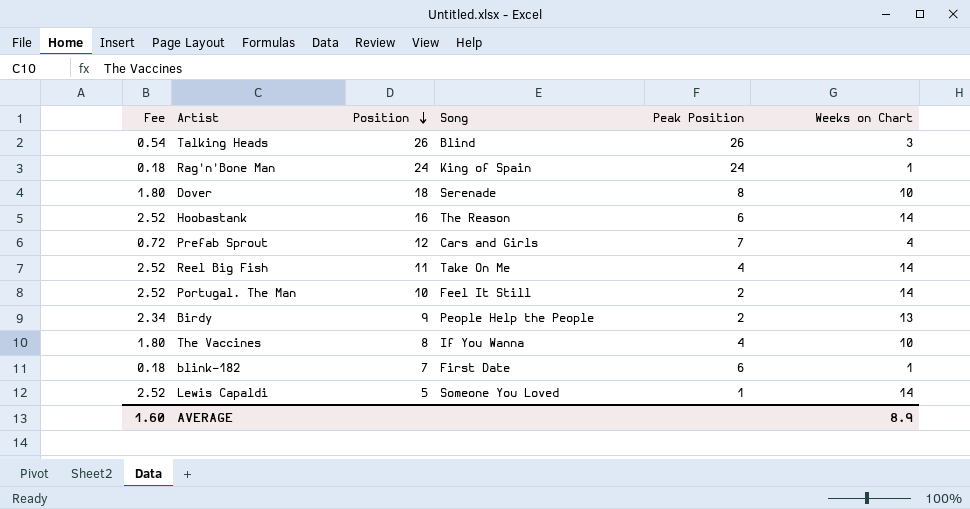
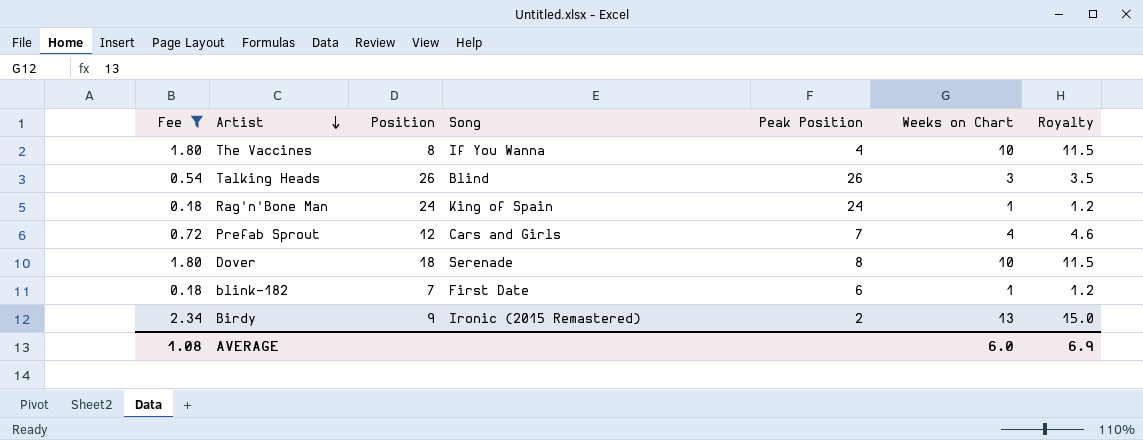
filter: none -> Fee != 2.52
row order: Position descending -> Artist descending
column Royalty | formula: none -> [Weeks on Chart] * 1.15
Birdy | Song: People Help the People -> Ironic (2015 Remastered)
AVERAGE | Fee: 1.60 -> 1.08
AVERAGE | Weeks on Chart: 8.9 -> 6.0

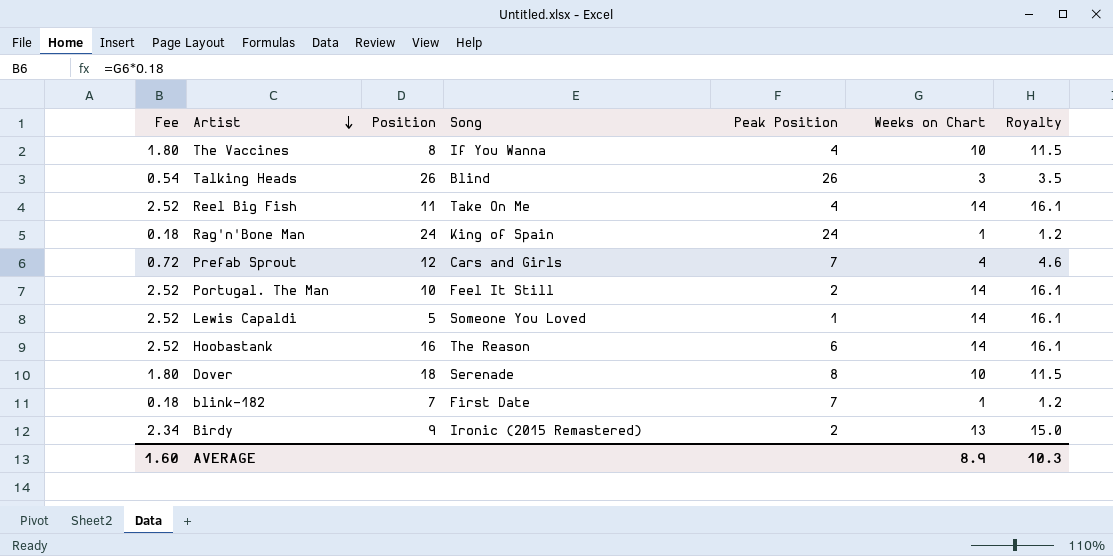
filter: Fee != 2.52 -> none
blink-182 | Peak Position: 6 -> 7
AVERAGE | Fee: 1.08 -> 1.60
AVERAGE | Weeks on Chart: 6.0 -> 8.9
AVERAGE | Royalty: 6.9 -> 10.3

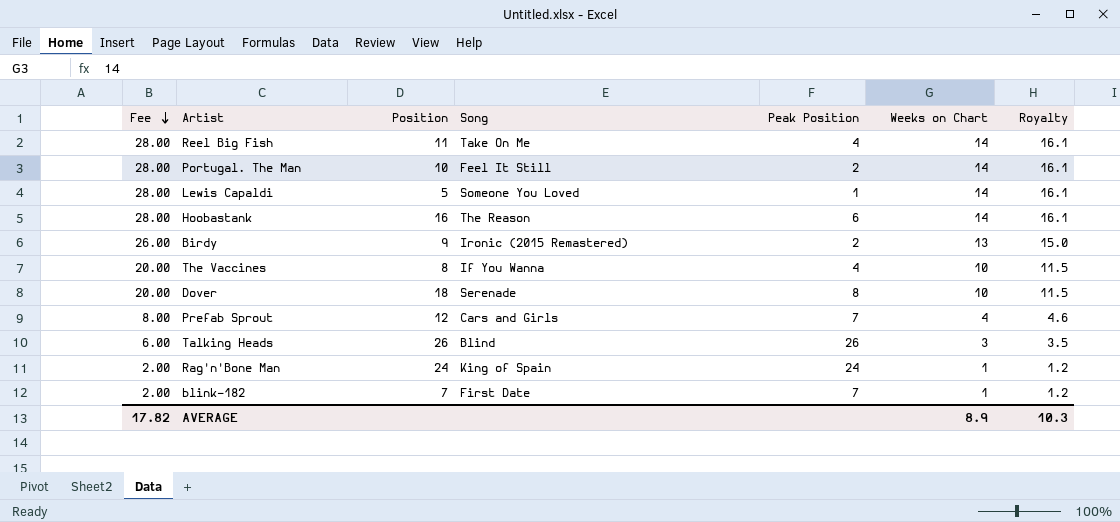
row order: Artist descending -> Fee descending
column Fee | formula: [Weeks on Chart] * 0.18 -> [Weeks on Chart] * 2
AVERAGE | Fee: 1.60 -> 17.82

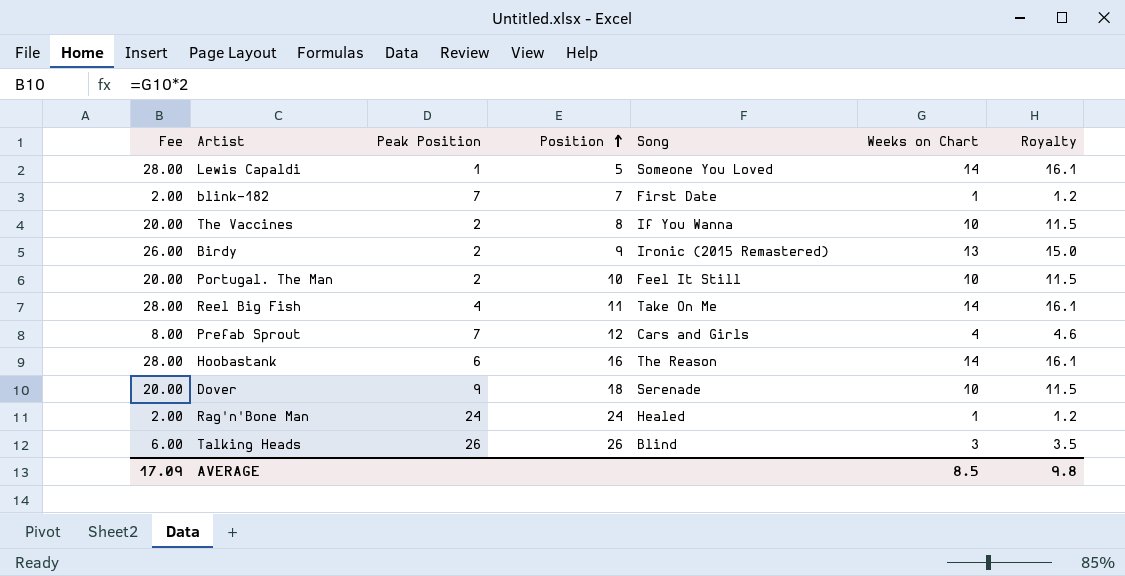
row order: Fee descending -> Position ascending
column Peak Position | position: 5 -> 3
The Vaccines | Peak Position: 4 -> 2
Portugal. The Man | Fee: 28.00 -> 20.00
Portugal. The Man | Weeks on Chart: 14 -> 10
Portugal. The Man | Royalty: 16.1 -> 11.5
Dover | Peak Position: 8 -> 9
Rag'n'Bone Man | Song: King of Spain -> Healed
AVERAGE | Fee: 17.82 -> 17.09
AVERAGE | Weeks on Chart: 8.9 -> 8.5
AVERAGE | Royalty: 10.3 -> 9.8

